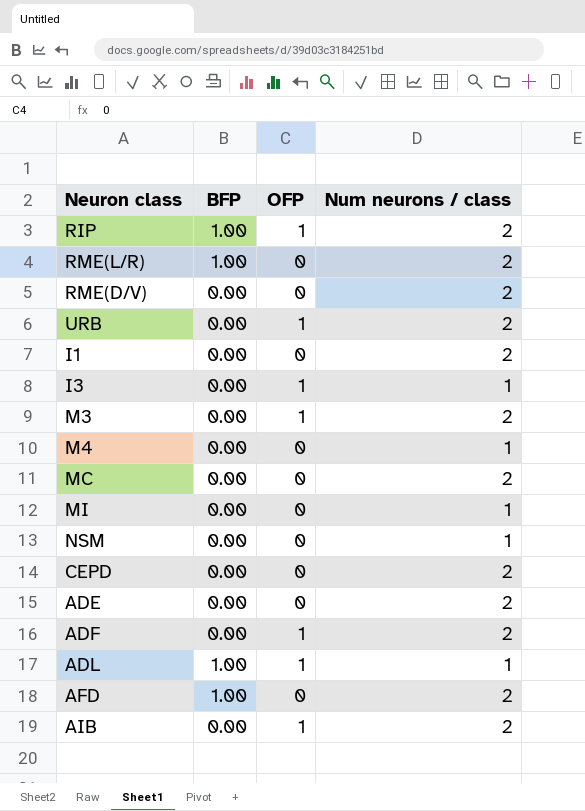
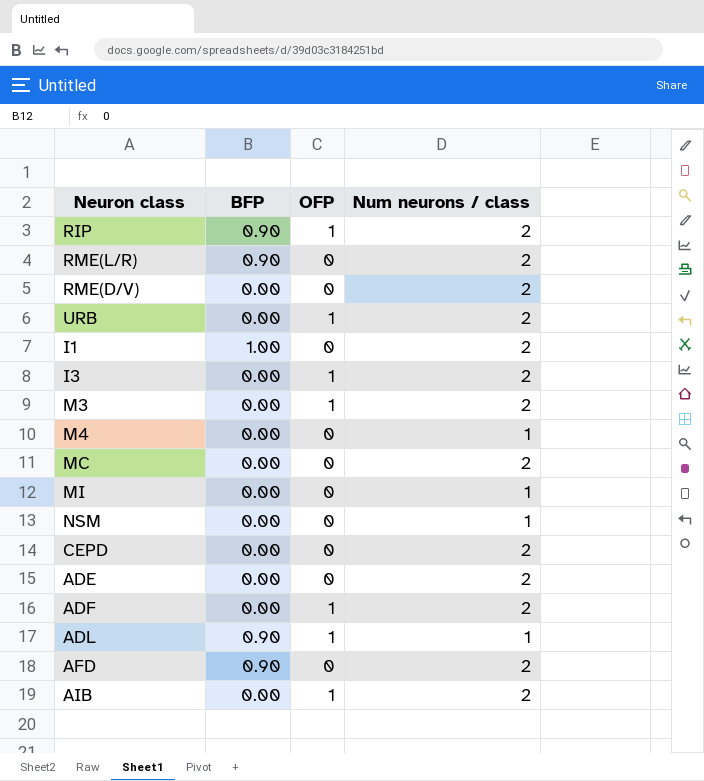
RIP | BFP: 1.00 -> 0.90
RME(L/R) | BFP: 1.00 -> 0.90
I1 | BFP: 0.00 -> 1.00
I3 | Num neurons / class: 1 -> 2
ADL | BFP: 1.00 -> 0.90
AFD | BFP: 1.00 -> 0.90

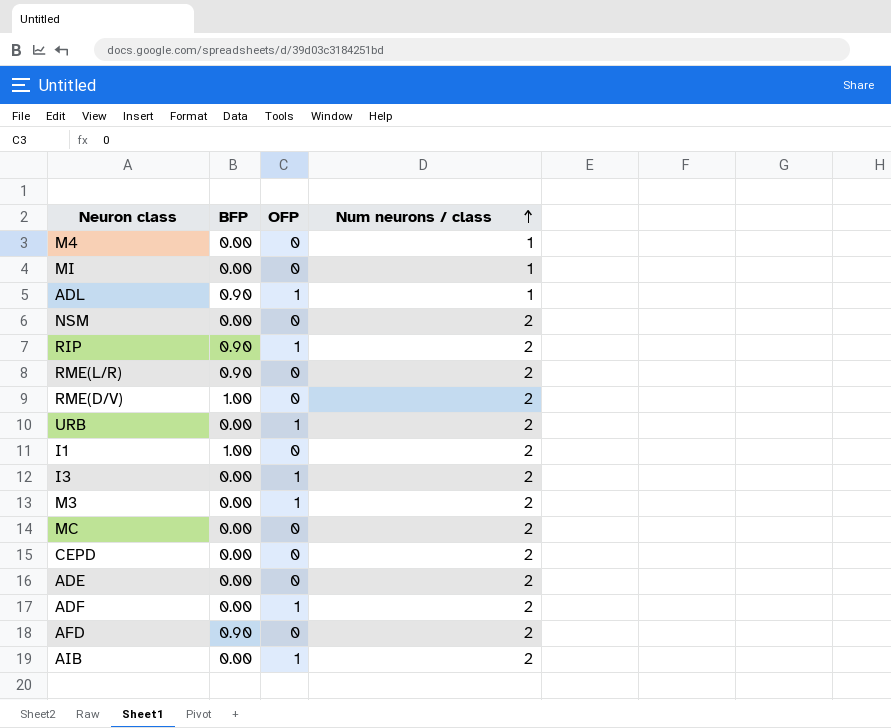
row order: none -> Num neurons / class ascending
NSM | Num neurons / class: 1 -> 2
RME(D/V) | BFP: 0.00 -> 1.00

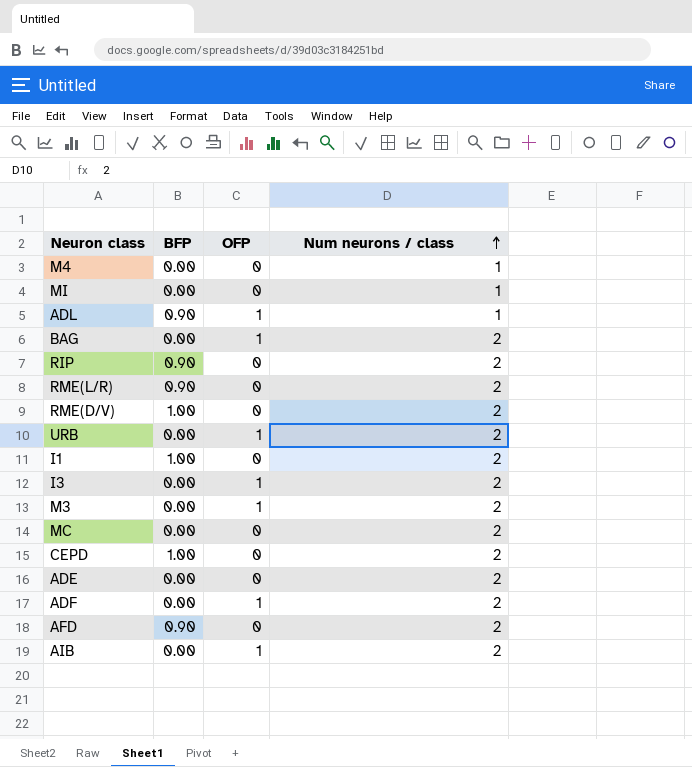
row NSM: 0.00 | 0 | 2 -> none
row BAG: none -> 0.00 | 1 | 2
RIP | OFP: 1 -> 0
CEPD | BFP: 0.00 -> 1.00

